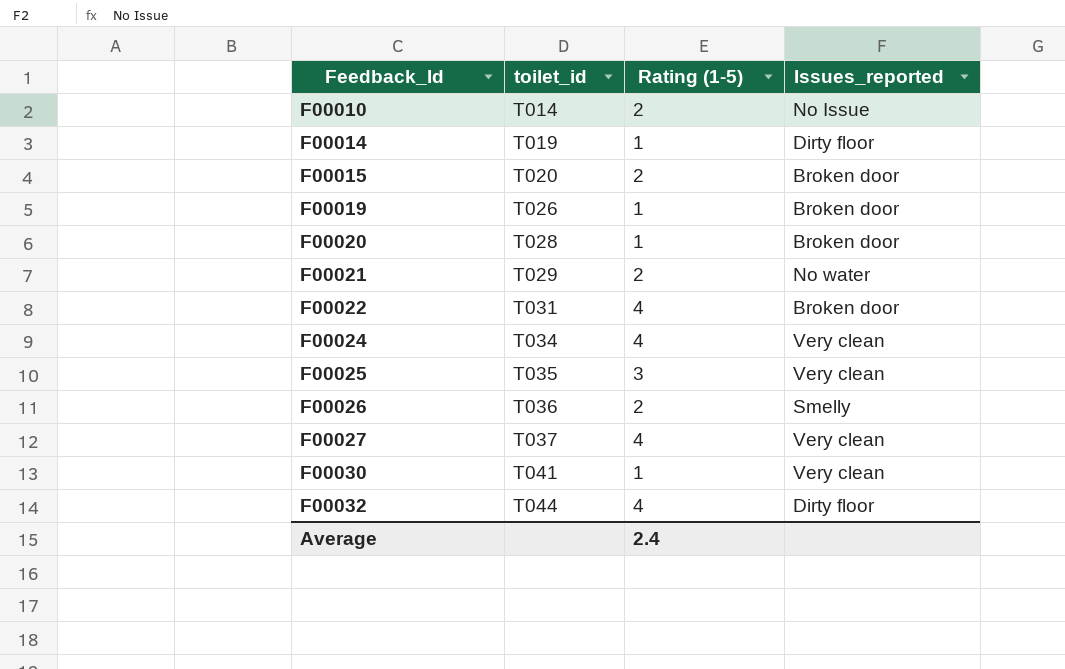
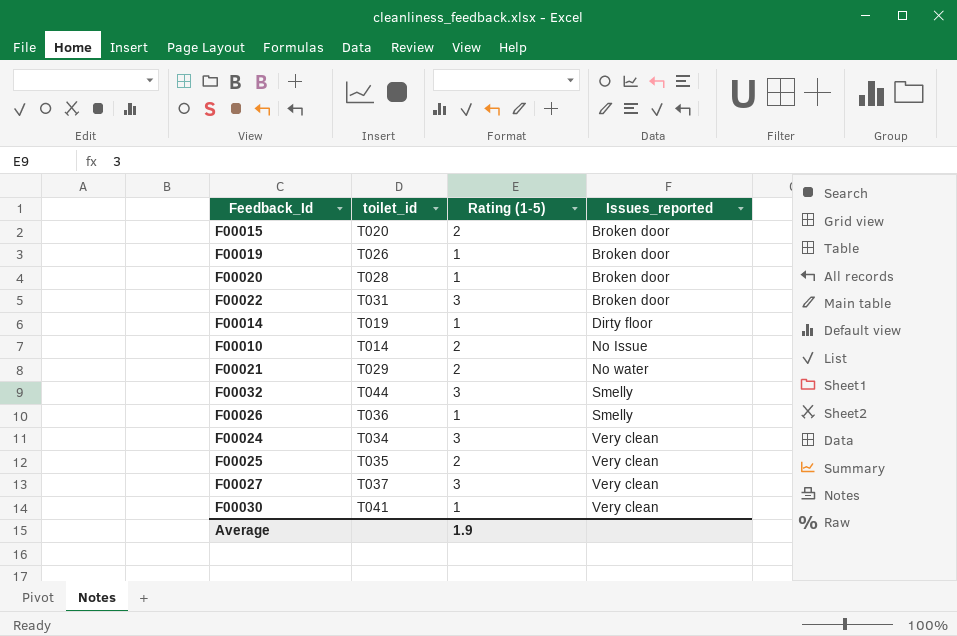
row order: Feedback_Id ascending -> Issues_reported ascending
F00022 | Rating (1-5): 4 -> 3
F00032 | Rating (1-5): 4 -> 3
F00032 | Issues_reported: Dirty floor -> Smelly
F00026 | Rating (1-5): 2 -> 1
F00024 | Rating (1-5): 4 -> 3
F00025 | Rating (1-5): 3 -> 2
F00027 | Rating (1-5): 4 -> 3
Average | Rating (1-5): 2.4 -> 1.9

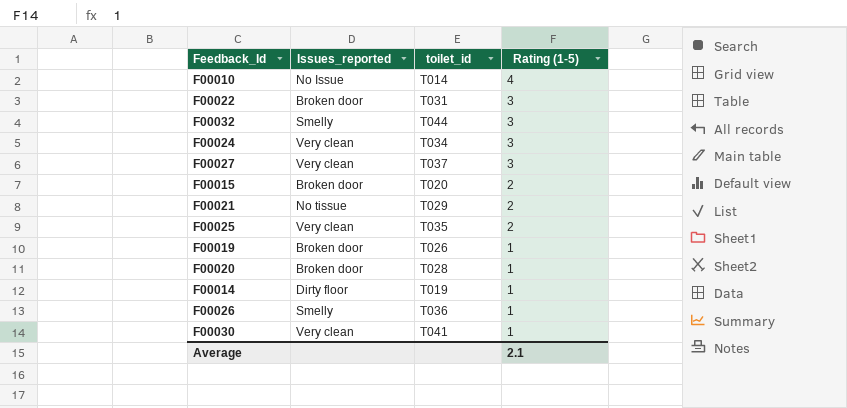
row order: Issues_reported ascending -> Rating (1-5) descending
column Issues_reported | position: 4 -> 2
F00010 | Rating (1-5): 2 -> 4
F00021 | Issues_reported: No water -> No tissue
Average | Rating (1-5): 1.9 -> 2.1

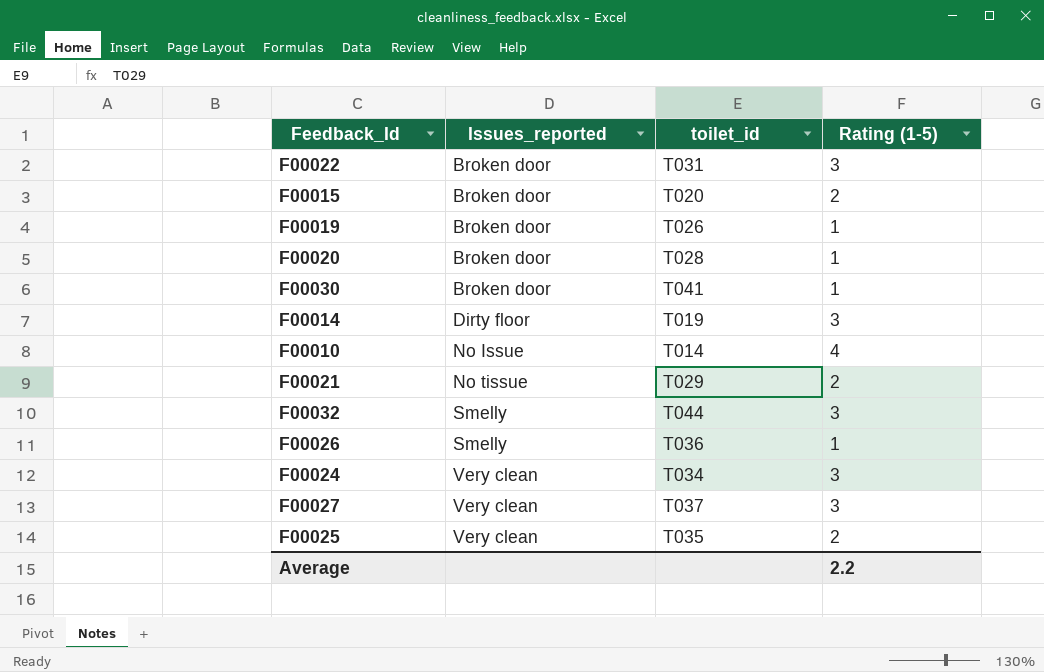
row order: Rating (1-5) descending -> Issues_reported ascending
F00030 | Issues_reported: Very clean -> Broken door
F00014 | Rating (1-5): 1 -> 3
Average | Rating (1-5): 2.1 -> 2.2

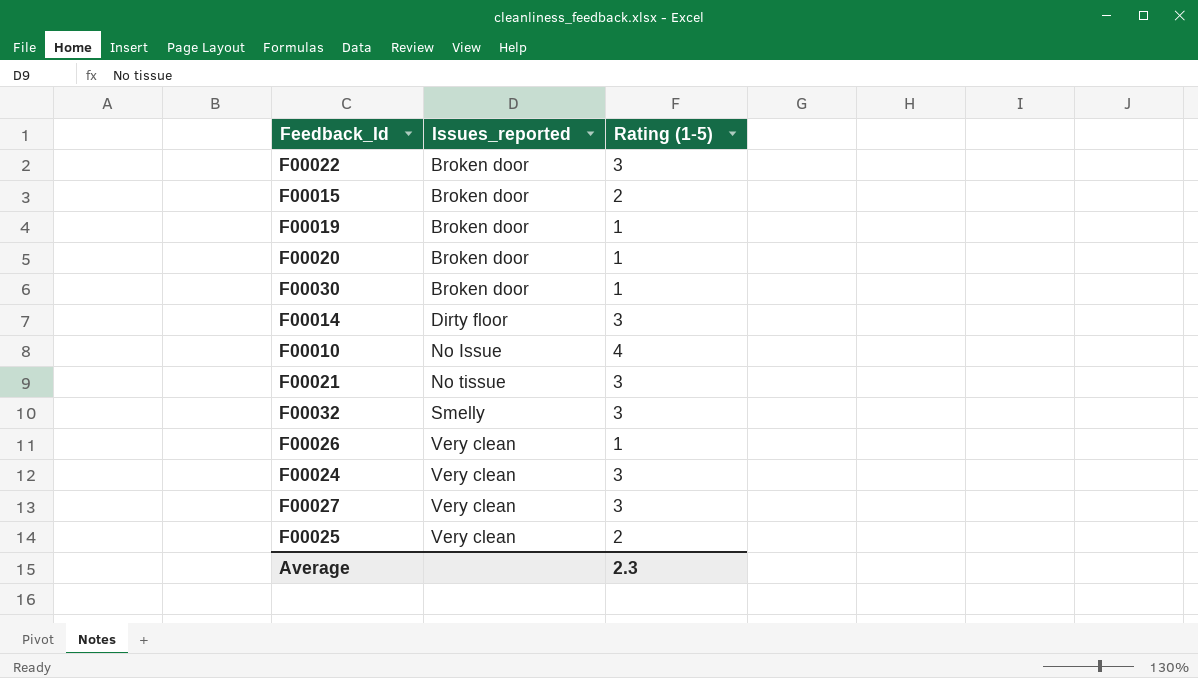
column toilet_id | position: 3 -> none
F00021 | Rating (1-5): 2 -> 3
F00026 | Issues_reported: Smelly -> Very clean
Average | Rating (1-5): 2.2 -> 2.3

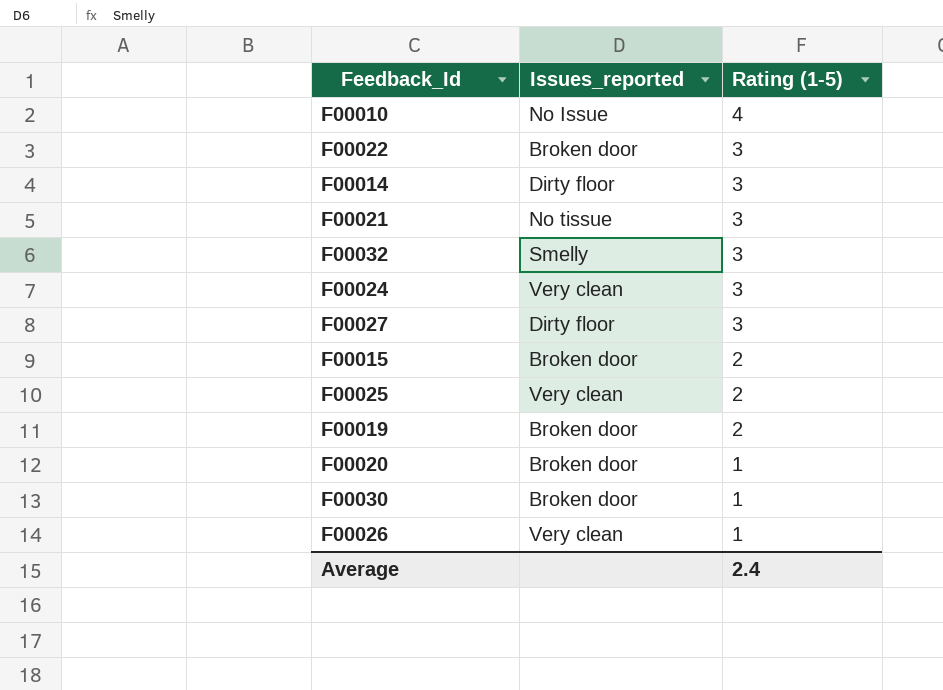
row order: Issues_reported ascending -> Rating (1-5) descending
F00027 | Issues_reported: Very clean -> Dirty floor
F00019 | Rating (1-5): 1 -> 2
Average | Rating (1-5): 2.3 -> 2.4

